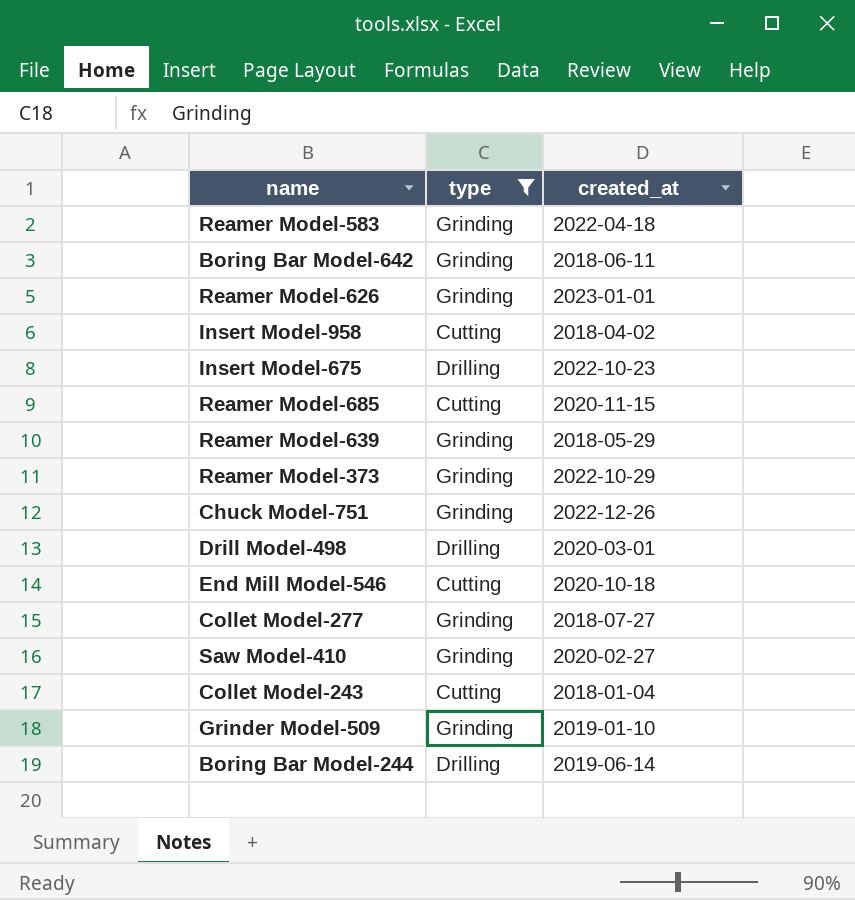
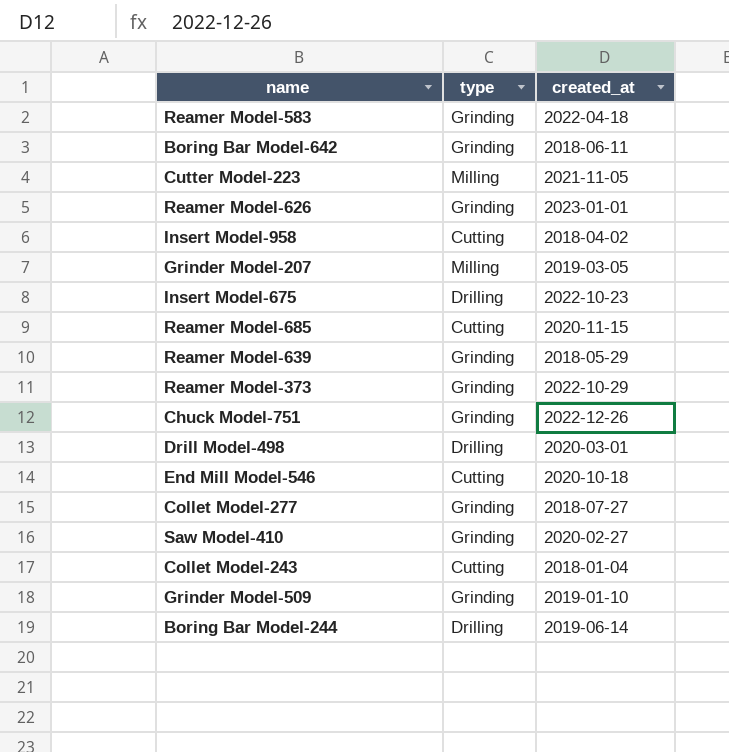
filter: type != Milling -> none

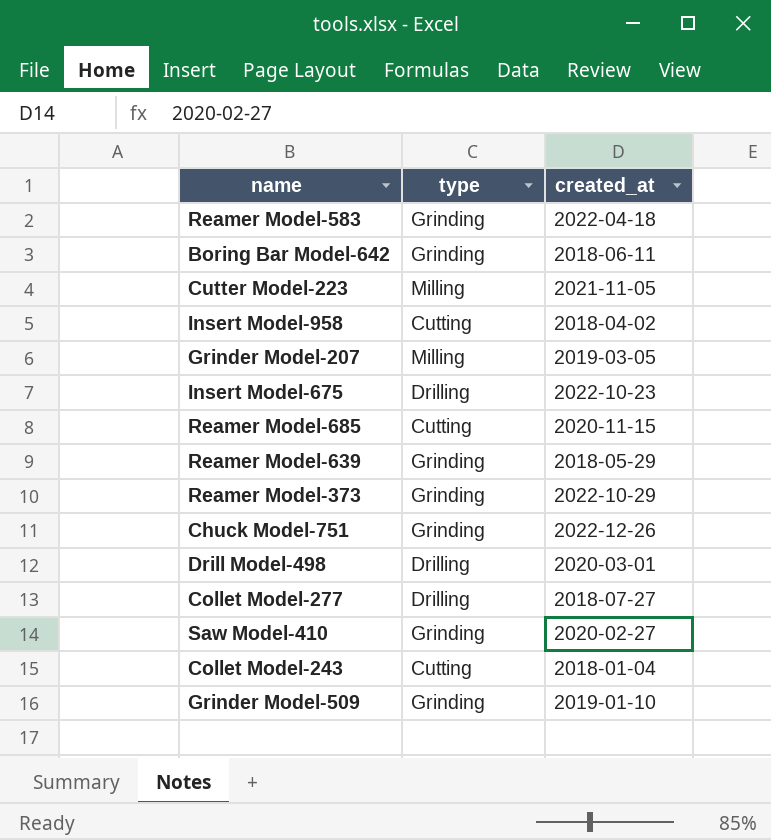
row Reamer Model-626: Grinding | 2023-01-01 -> none
row End Mill Model-546: Cutting | 2020-10-18 -> none
row Boring Bar Model-244: Drilling | 2019-06-14 -> none
Collet Model-277 | type: Grinding -> Drilling

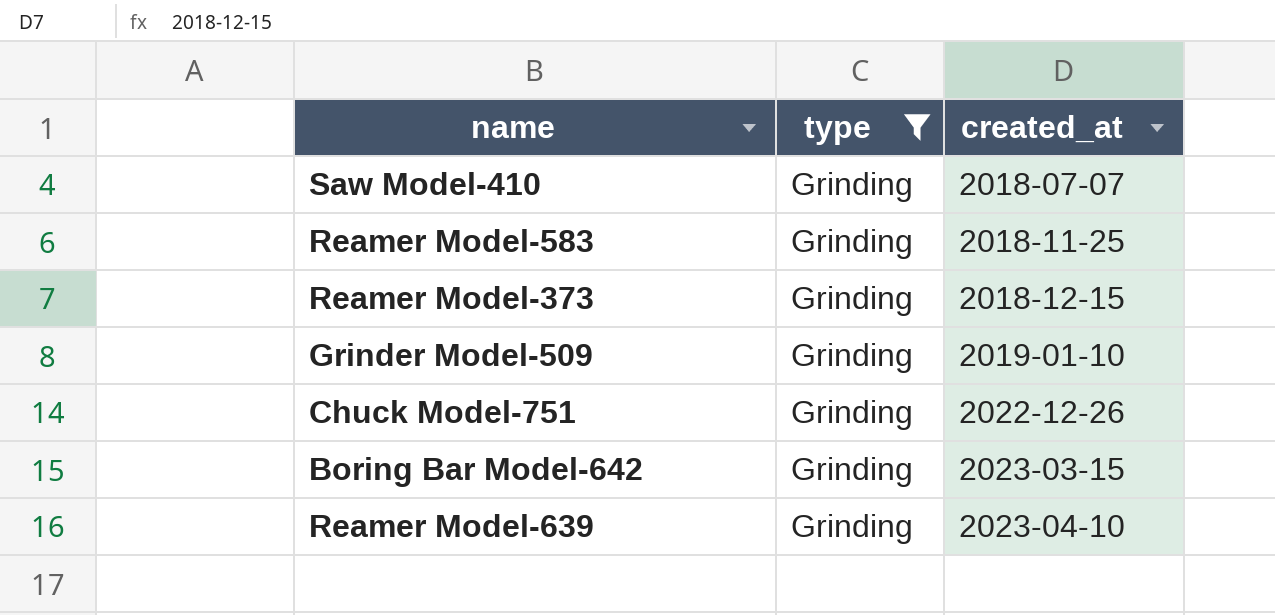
filter: none -> type = Grinding
row order: none -> created_at ascending
Saw Model-410 | created_at: 2020-02-27 -> 2018-07-07
Reamer Model-583 | created_at: 2022-04-18 -> 2018-11-25
Reamer Model-373 | created_at: 2022-10-29 -> 2018-12-15
Boring Bar Model-642 | created_at: 2018-06-11 -> 2023-03-15
Reamer Model-639 | created_at: 2018-05-29 -> 2023-04-10

